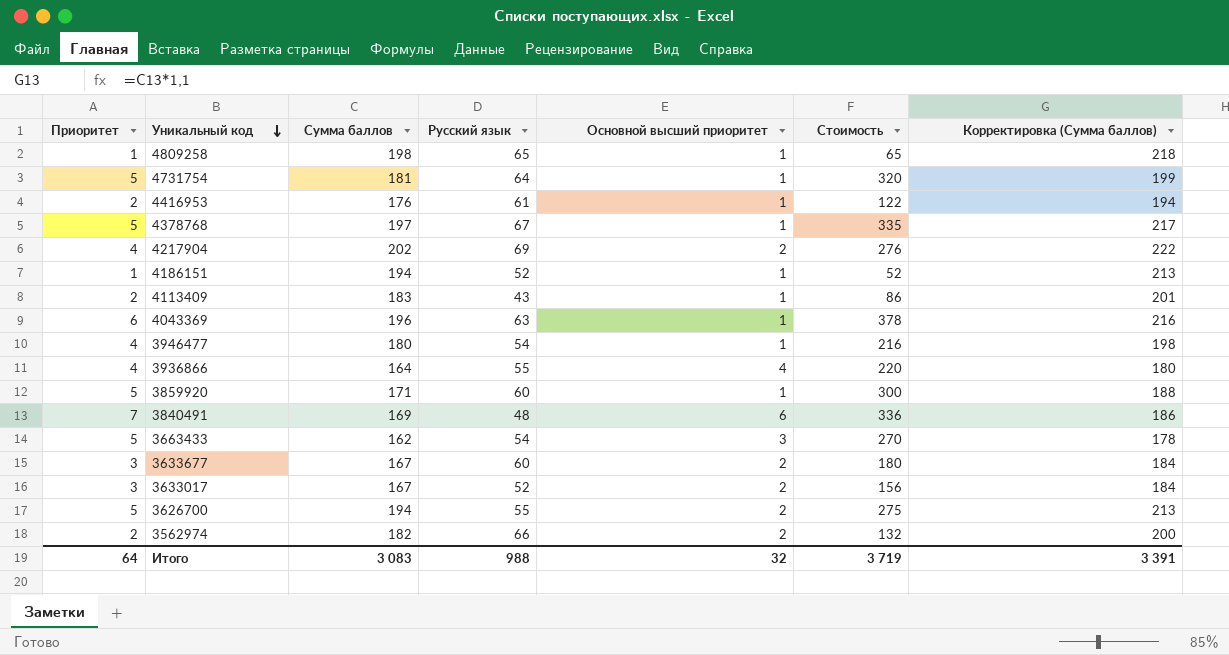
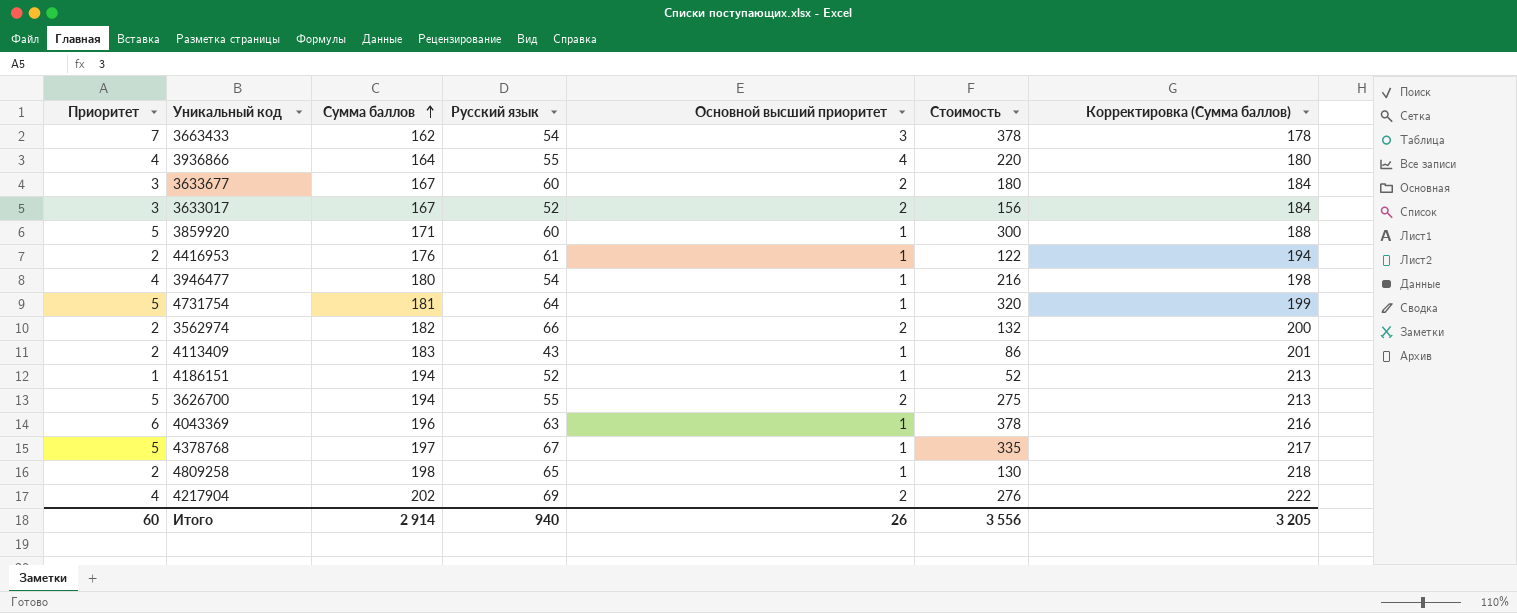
row order: Уникальный код descending -> Сумма баллов ascending
row 3840491: 7 | 169 | 48 | 6 | 336 | 186 -> none
3663433 | Приоритет: 5 -> 7
3663433 | Стоимость: 270 -> 378
4809258 | Приоритет: 1 -> 2
4809258 | Стоимость: 65 -> 130
Итого | Приоритет: 64 -> 60
Итого | Сумма баллов: 3 083 -> 2 914
Итого | Русский язык: 988 -> 940
Итого | Основной высший приоритет: 32 -> 26
Итого | Стоимость: 3 719 -> 3 556
Итого | Корректировка (Сумма баллов): 3 391 -> 3 205

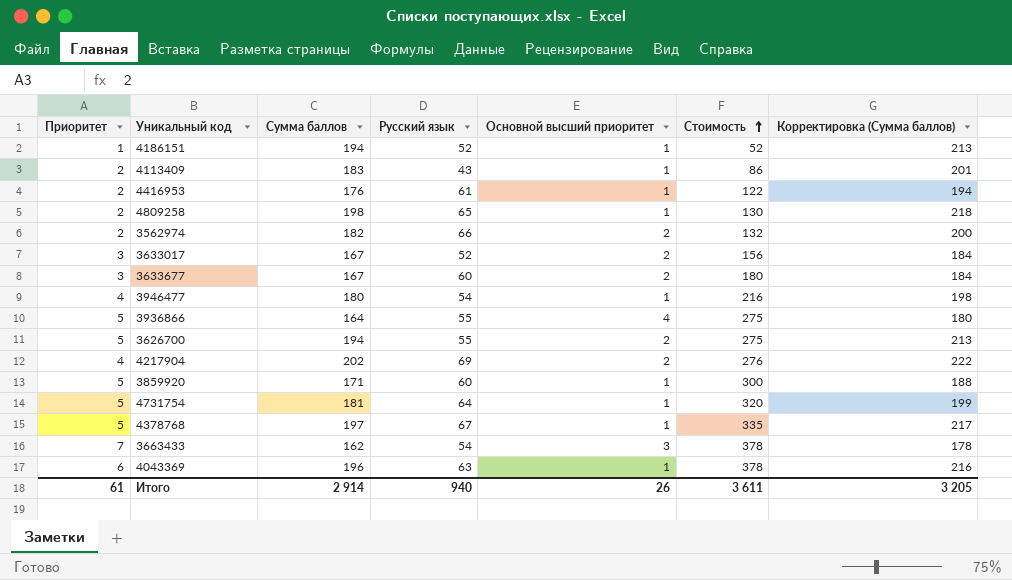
row order: Сумма баллов ascending -> Стоимость ascending
3936866 | Приоритет: 4 -> 5
3936866 | Стоимость: 220 -> 275
Итого | Приоритет: 60 -> 61
Итого | Стоимость: 3 556 -> 3 611

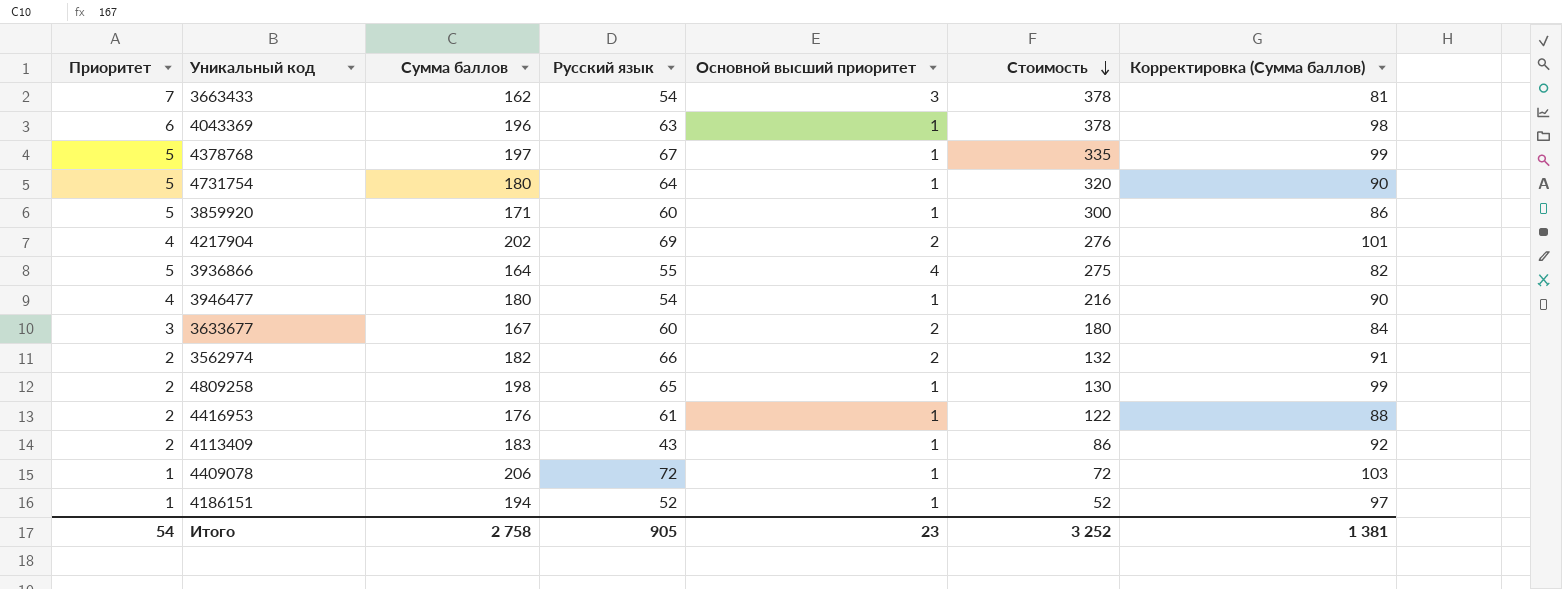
row order: Стоимость ascending -> Стоимость descending
column Корректировка (Сумма баллов) | formula: [Сумма баллов] * 1,1 -> [Сумма баллов] * 0,5
row 3633017: 3 | 167 | 52 | 2 | 156 | 184 -> none
row 3626700: 5 | 194 | 55 | 2 | 275 | 213 -> none
4731754 | Сумма баллов: 181 -> 180
row 4409078: none -> 1 | 206 | 72 | 1 | 72 | 103
Итого | Приоритет: 61 -> 54
Итого | Сумма баллов: 2 914 -> 2 758
Итого | Русский язык: 940 -> 905
Итого | Основной высший приоритет: 26 -> 23
Итого | Стоимость: 3 611 -> 3 252
Итого | Корректировка (Сумма баллов): 3 205 -> 1 381

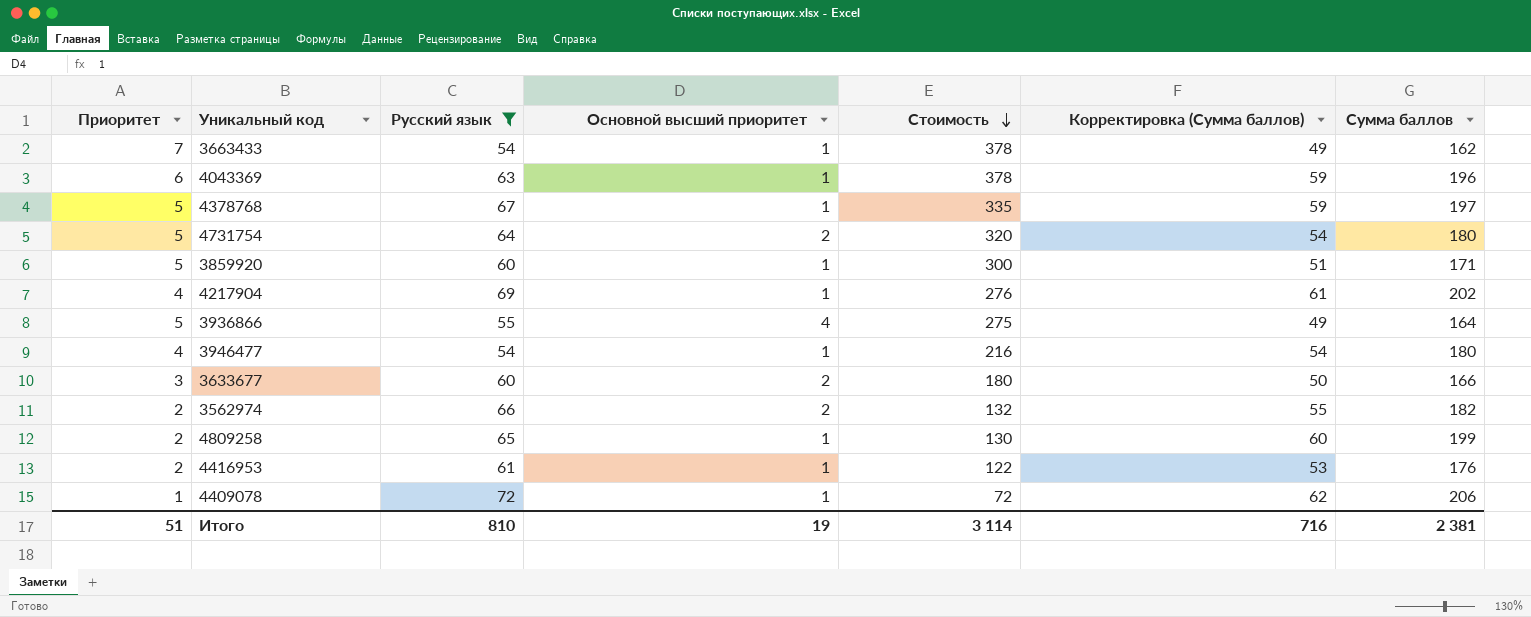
filter: none -> Русский язык >= 54
column Корректировка (Сумма баллов) | formula: [Сумма баллов] * 0,5 -> [Сумма баллов] * 0,3
column Сумма баллов | position: 3 -> 7
3663433 | Основной высший приоритет: 3 -> 1
4731754 | Основной высший приоритет: 1 -> 2
4217904 | Основной высший приоритет: 2 -> 1
3633677 | Сумма баллов: 167 -> 166
4809258 | Сумма баллов: 198 -> 199
Итого | Приоритет: 54 -> 51
Итого | Русский язык: 905 -> 810
Итого | Основной высший приоритет: 23 -> 19
Итого | Стоимость: 3 252 -> 3 114
Итого | Корректировка (Сумма баллов): 1 381 -> 716
Итого | Сумма баллов: 2 758 -> 2 381

